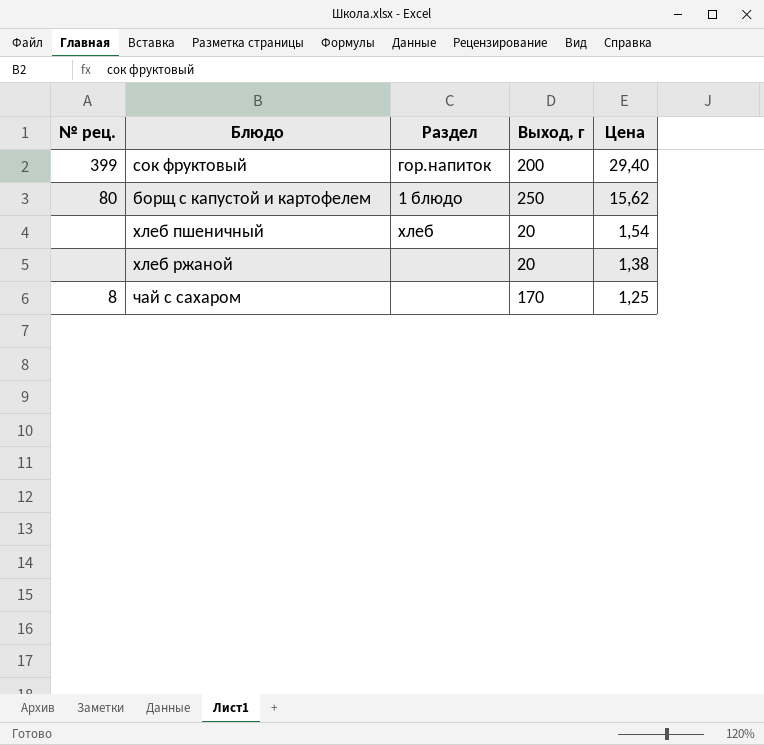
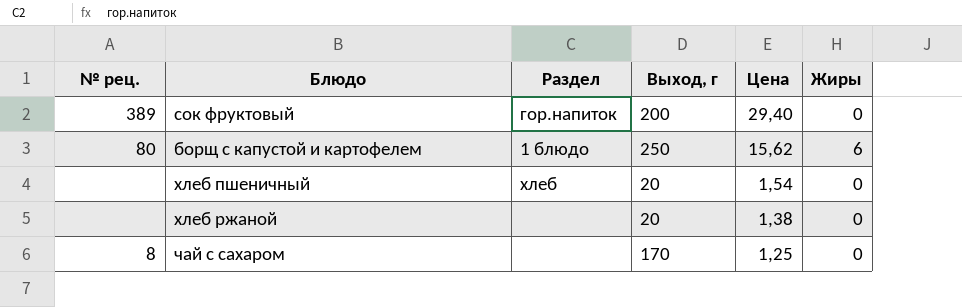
column Жиры | position: none -> 6
сок фруктовый | № рец.: 399 -> 389

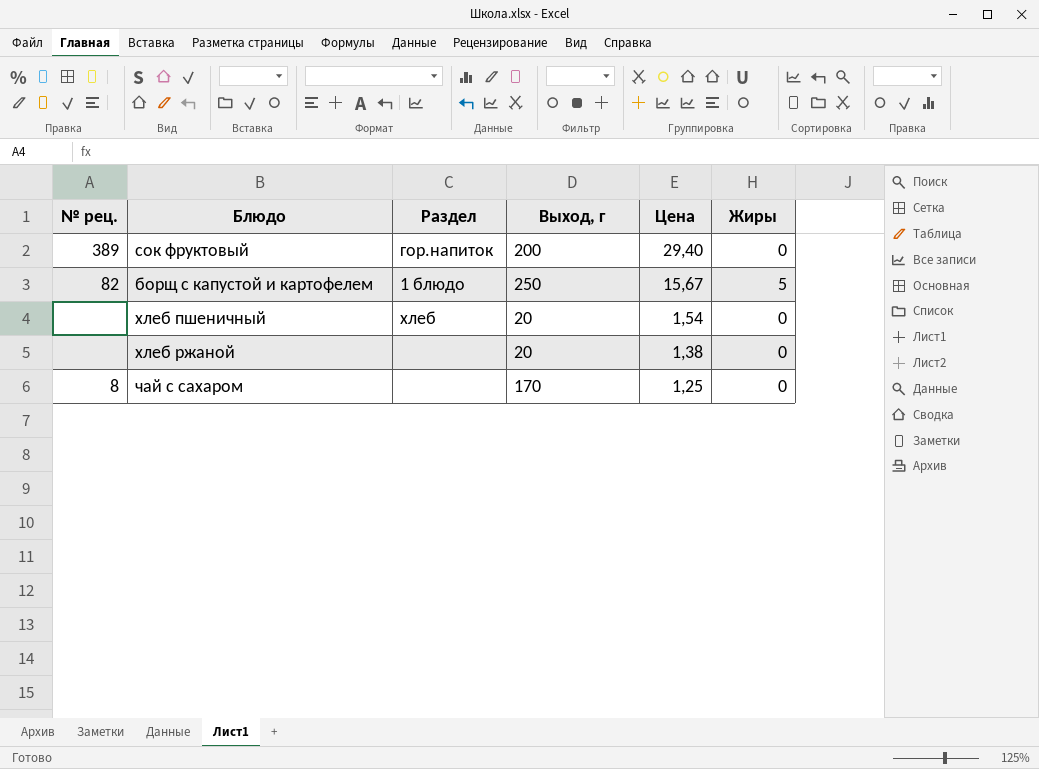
борщ с капустой и картофелем | № рец.: 80 -> 82
борщ с капустой и картофелем | Цена: 15,62 -> 15,67
борщ с капустой и картофелем | Жиры: 6 -> 5

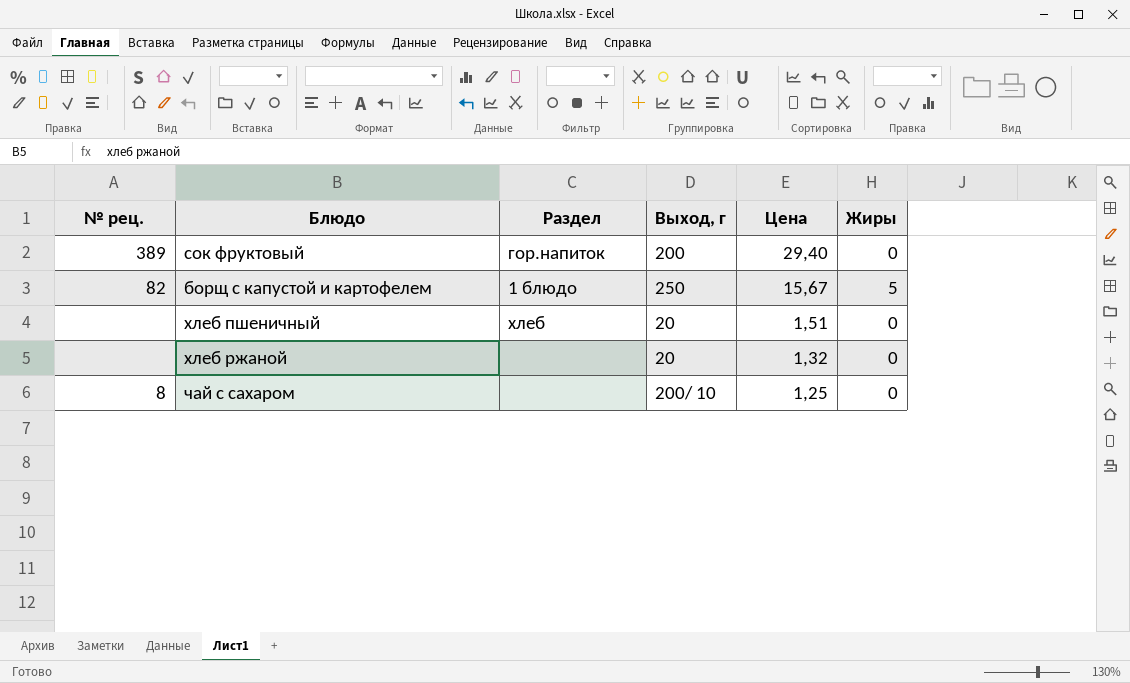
хлеб пшеничный | Цена: 1,54 -> 1,51
хлеб ржаной | Цена: 1,38 -> 1,32
чай с сахаром | Выход, г: 170 -> 200/ 10

